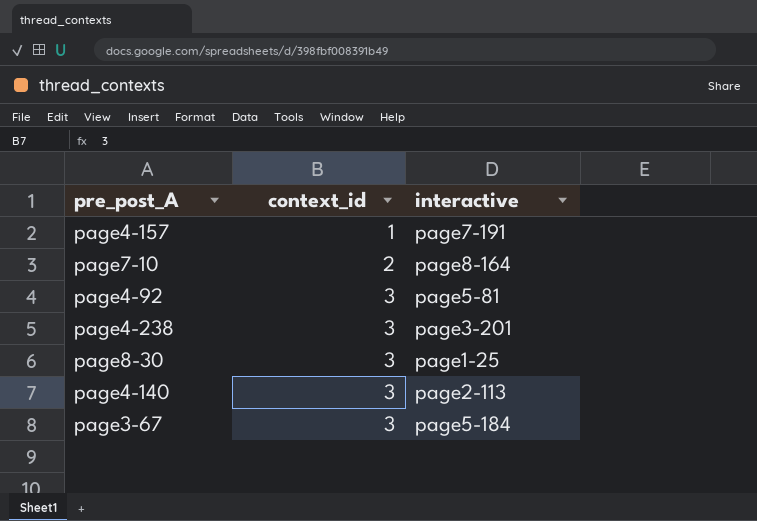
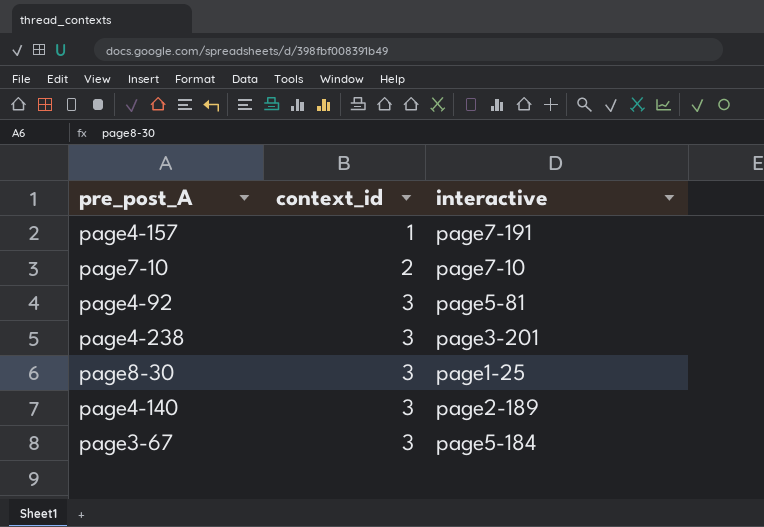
page7-10 | interactive: page8-164 -> page7-10
page4-140 | interactive: page2-113 -> page2-189

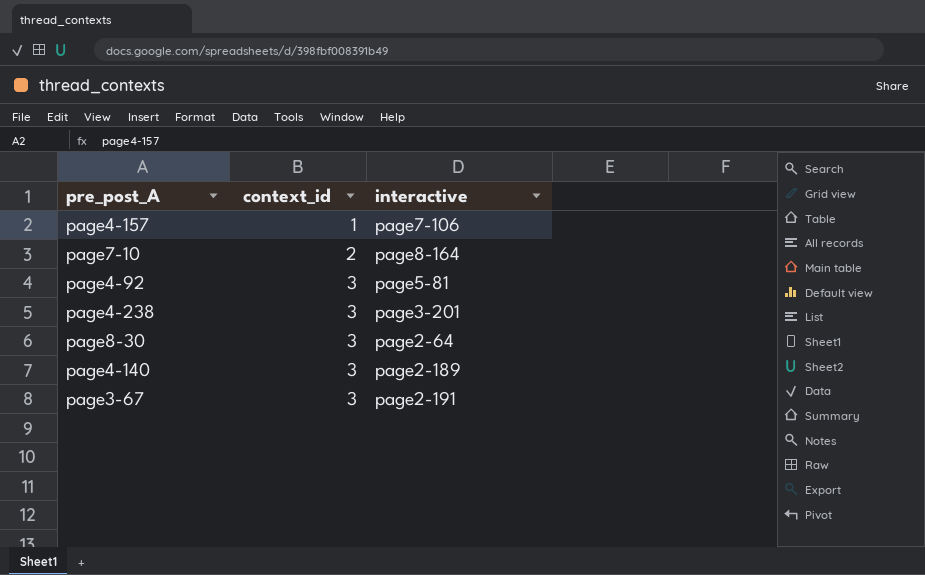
page4-157 | interactive: page7-191 -> page7-106
page7-10 | interactive: page7-10 -> page8-164
page8-30 | interactive: page1-25 -> page2-64
page3-67 | interactive: page5-184 -> page2-191

